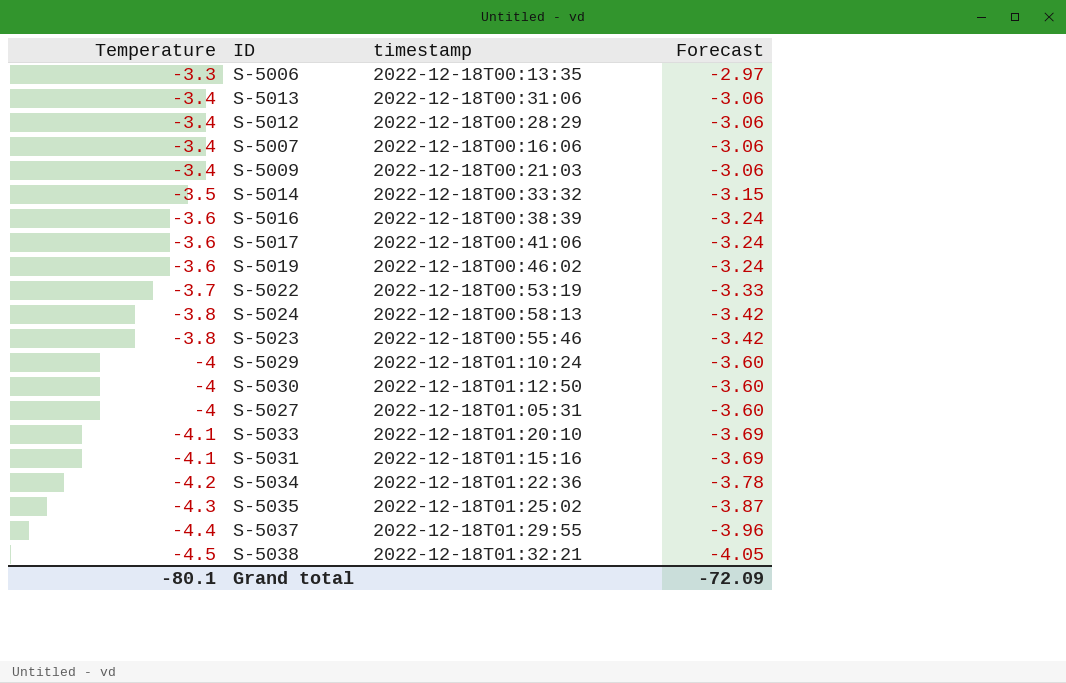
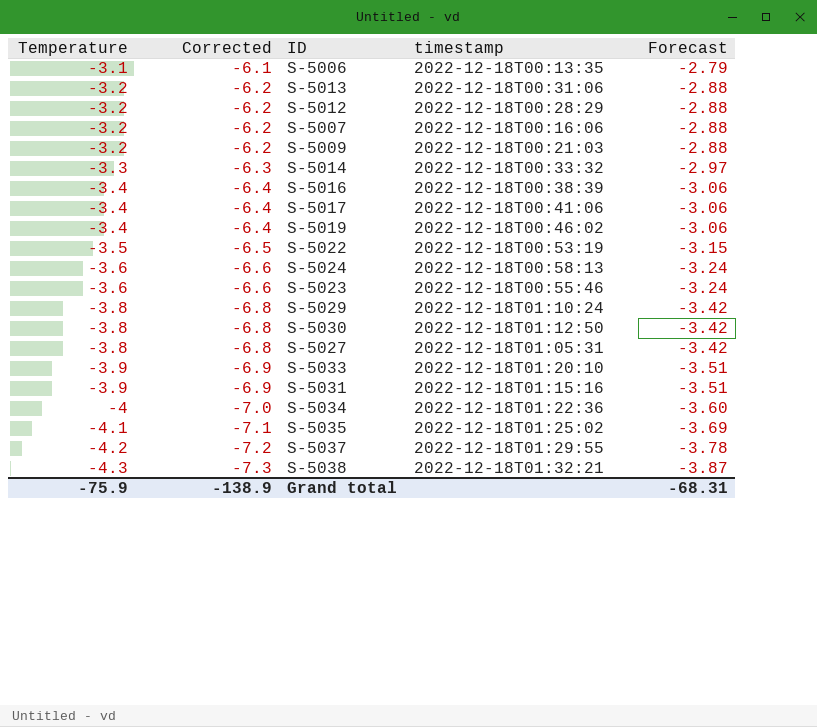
column Corrected | formula: none -> [Temperature] - 3
S-5006 | Temperature: -3.3 -> -3.1
S-5006 | Forecast: -2.97 -> -2.79
S-5013 | Temperature: -3.4 -> -3.2
S-5013 | Forecast: -3.06 -> -2.88
S-5012 | Temperature: -3.4 -> -3.2
S-5012 | Forecast: -3.06 -> -2.88
S-5007 | Temperature: -3.4 -> -3.2
S-5007 | Forecast: -3.06 -> -2.88
S-5009 | Temperature: -3.4 -> -3.2
S-5009 | Forecast: -3.06 -> -2.88
S-5014 | Temperature: -3.5 -> -3.3
S-5014 | Forecast: -3.15 -> -2.97
S-5016 | Temperature: -3.6 -> -3.4
S-5016 | Forecast: -3.24 -> -3.06
S-5017 | Temperature: -3.6 -> -3.4
S-5017 | Forecast: -3.24 -> -3.06
S-5019 | Temperature: -3.6 -> -3.4
S-5019 | Forecast: -3.24 -> -3.06
S-5022 | Temperature: -3.7 -> -3.5
S-5022 | Forecast: -3.33 -> -3.15
S-5024 | Temperature: -3.8 -> -3.6
S-5024 | Forecast: -3.42 -> -3.24
S-5023 | Temperature: -3.8 -> -3.6
S-5023 | Forecast: -3.42 -> -3.24
S-5029 | Temperature: -4 -> -3.8
S-5029 | Forecast: -3.60 -> -3.42
S-5030 | Temperature: -4 -> -3.8
S-5030 | Forecast: -3.60 -> -3.42
S-5027 | Temperature: -4 -> -3.8
S-5027 | Forecast: -3.60 -> -3.42
S-5033 | Temperature: -4.1 -> -3.9
S-5033 | Forecast: -3.69 -> -3.51
S-5031 | Temperature: -4.1 -> -3.9
S-5031 | Forecast: -3.69 -> -3.51
S-5034 | Temperature: -4.2 -> -4
S-5034 | Forecast: -3.78 -> -3.60
S-5035 | Temperature: -4.3 -> -4.1
S-5035 | Forecast: -3.87 -> -3.69
S-5037 | Temperature: -4.4 -> -4.2
S-5037 | Forecast: -3.96 -> -3.78
S-5038 | Temperature: -4.5 -> -4.3
S-5038 | Forecast: -4.05 -> -3.87
Grand total | Temperature: -80.1 -> -75.9
Grand total | Forecast: -72.09 -> -68.31

